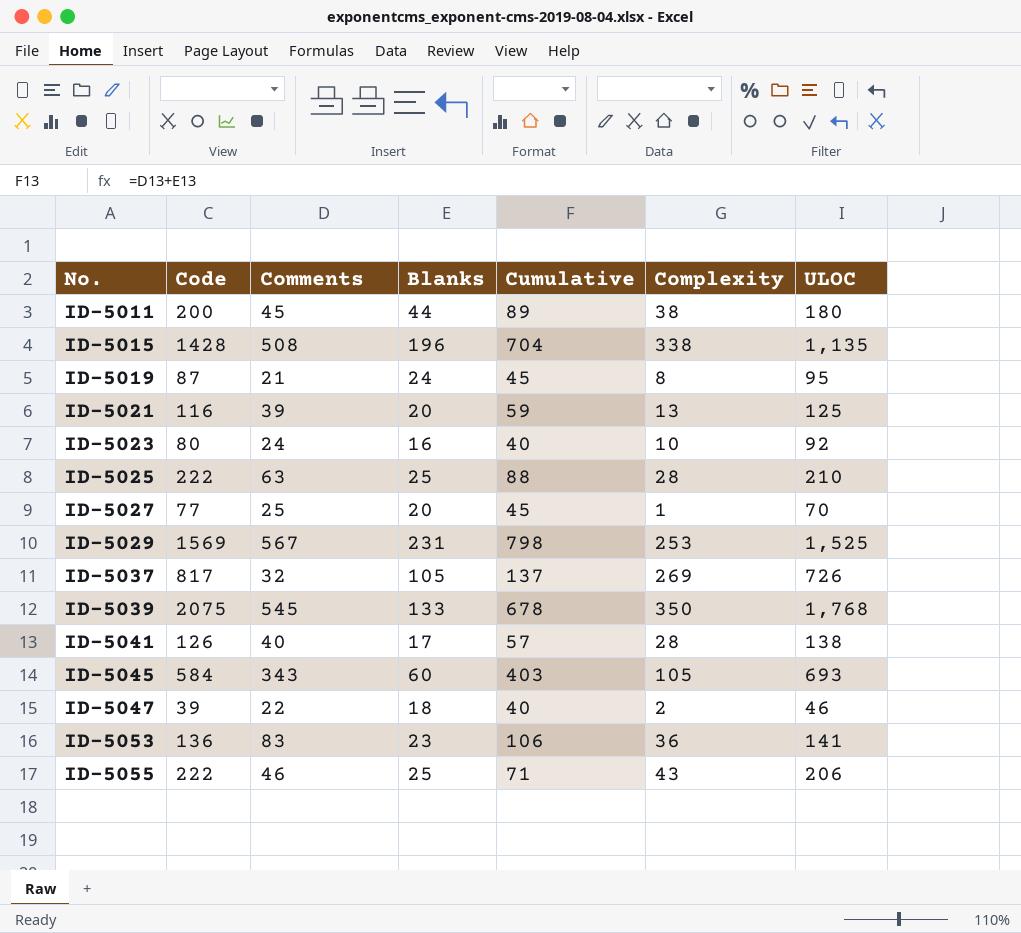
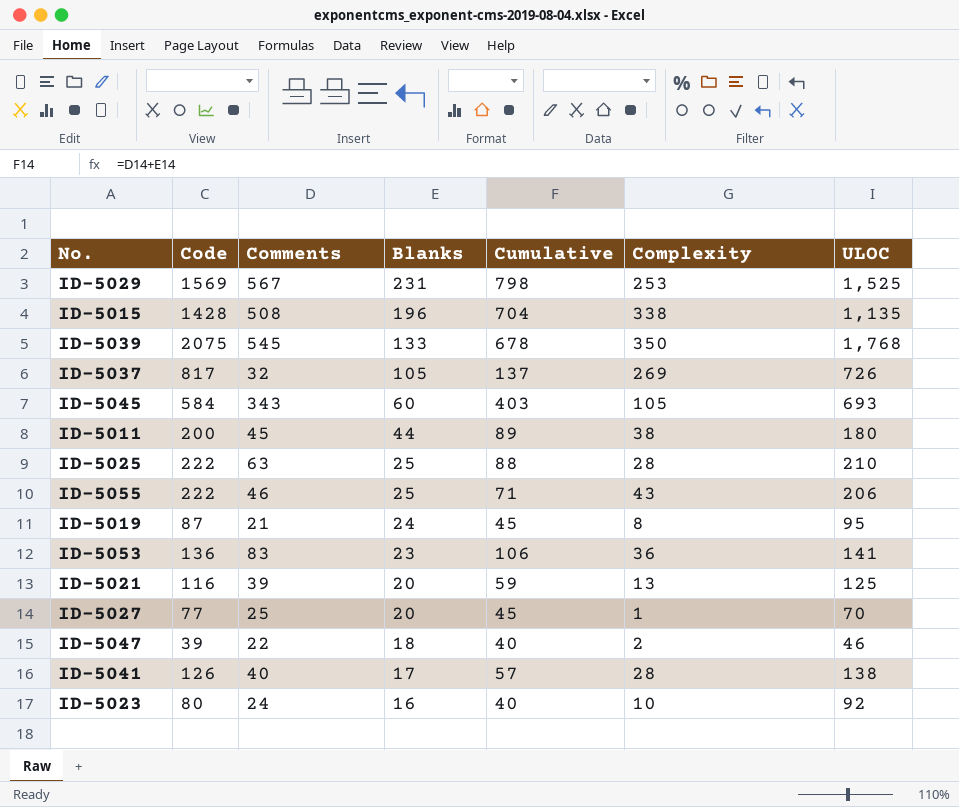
row order: No. ascending -> Blanks descending

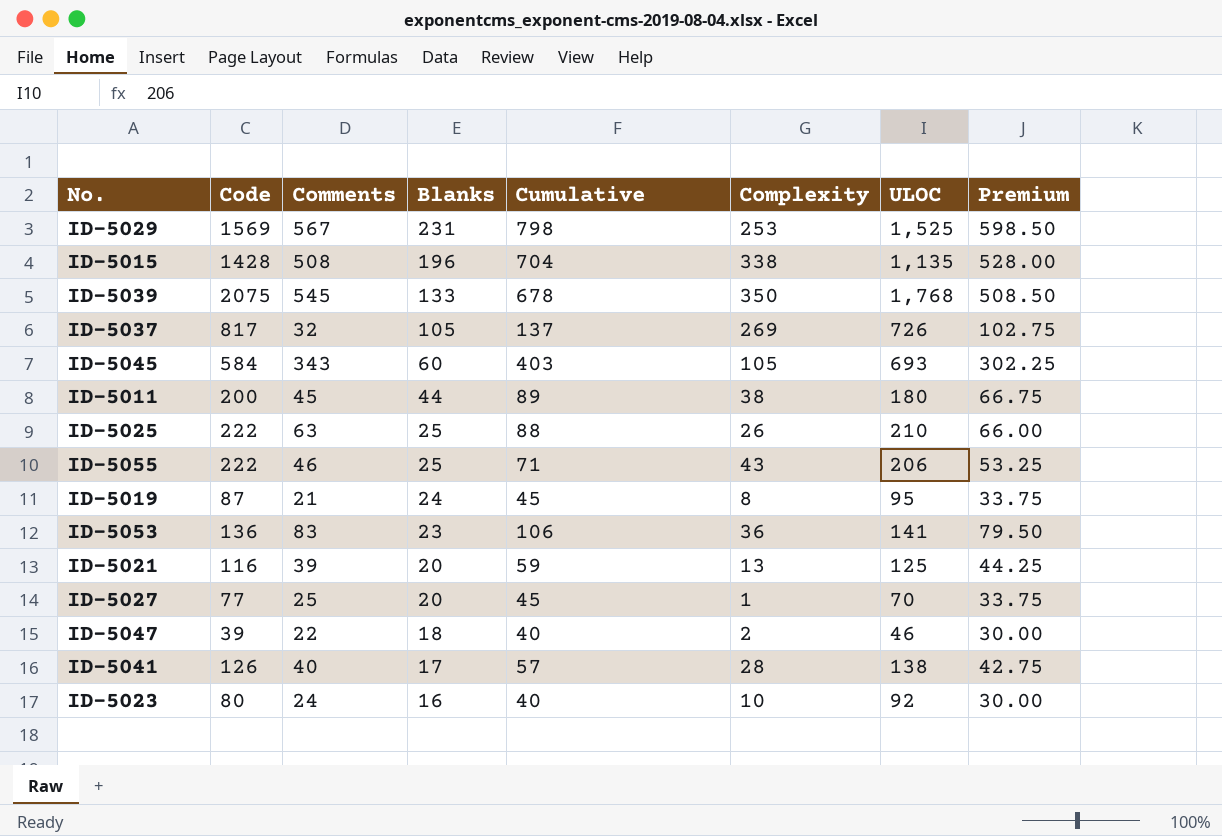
column Premium | formula: none -> [Cumulative] * 0.75
ID-5025 | Complexity: 28 -> 26

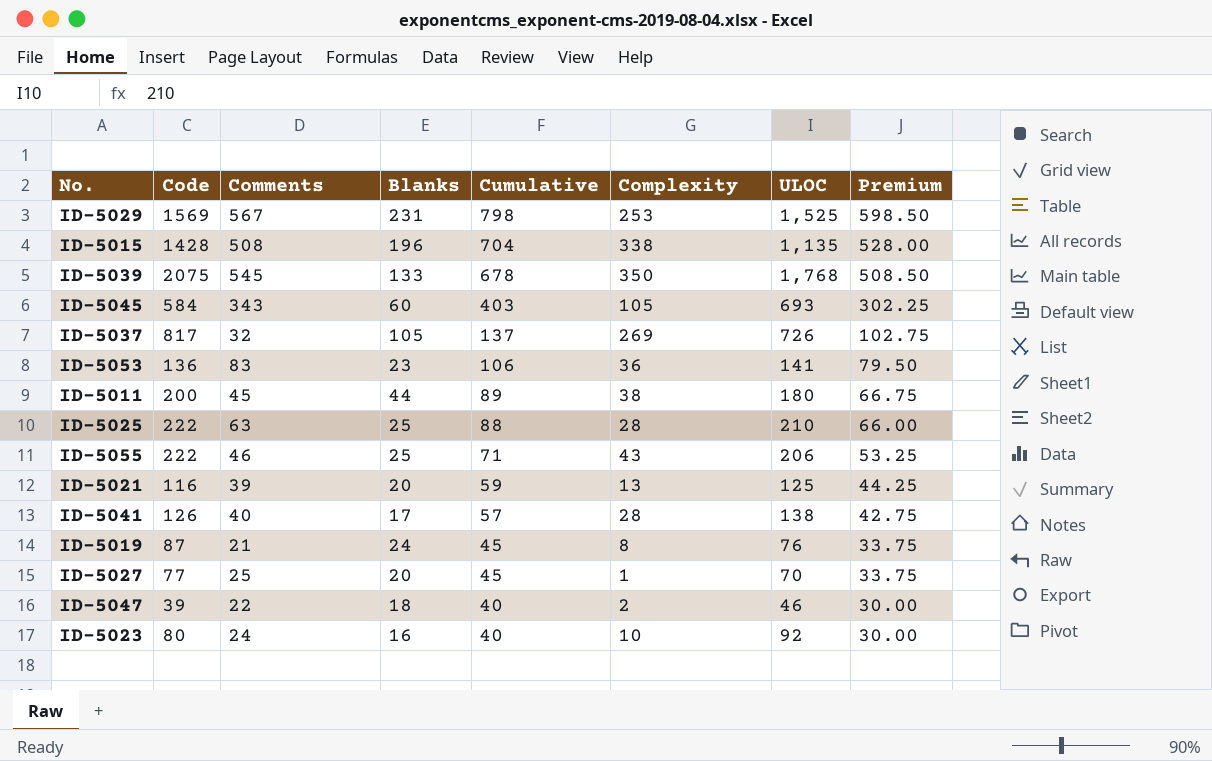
row order: Blanks descending -> Cumulative descending
ID-5025 | Complexity: 26 -> 28
ID-5019 | ULOC: 95 -> 76

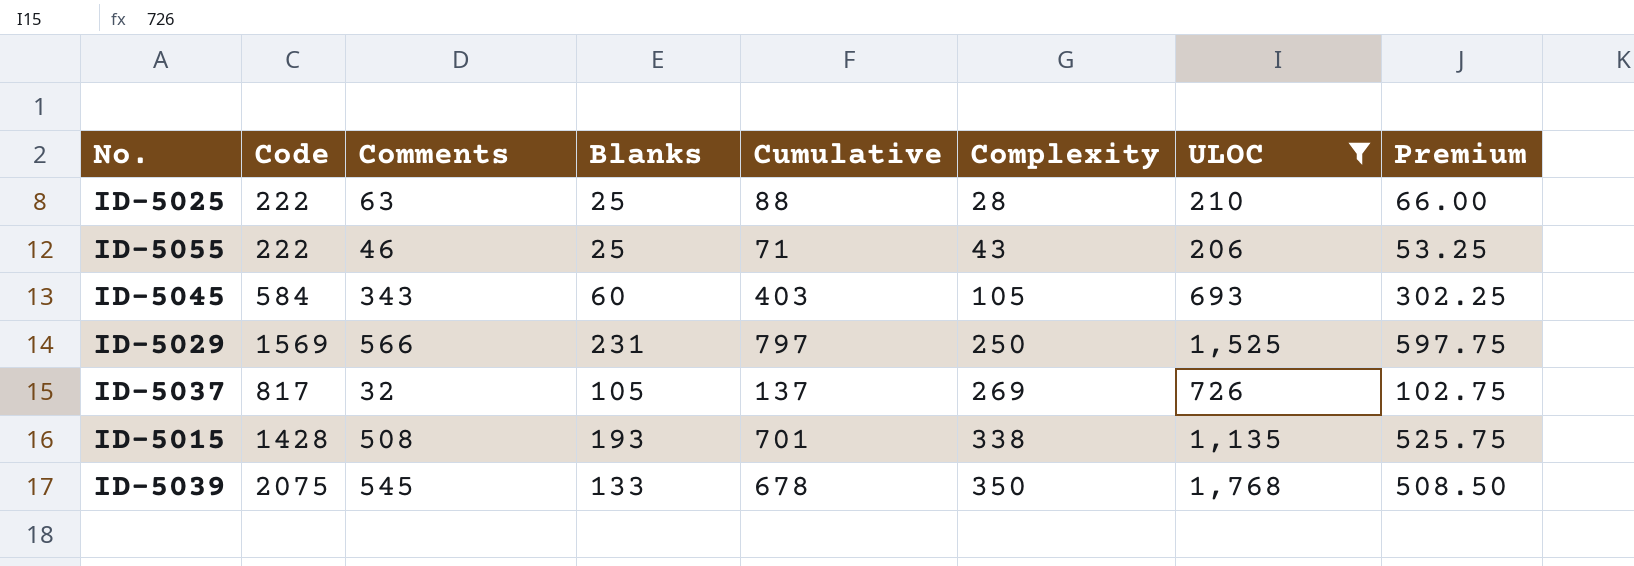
filter: none -> ULOC >= 206
row order: Cumulative descending -> Complexity ascending
ID-5029 | Comments: 567 -> 566
ID-5029 | Cumulative: 798 -> 797
ID-5029 | Complexity: 253 -> 250
ID-5029 | Premium: 598.50 -> 597.75
ID-5015 | Blanks: 196 -> 193
ID-5015 | Cumulative: 704 -> 701
ID-5015 | Premium: 528.00 -> 525.75

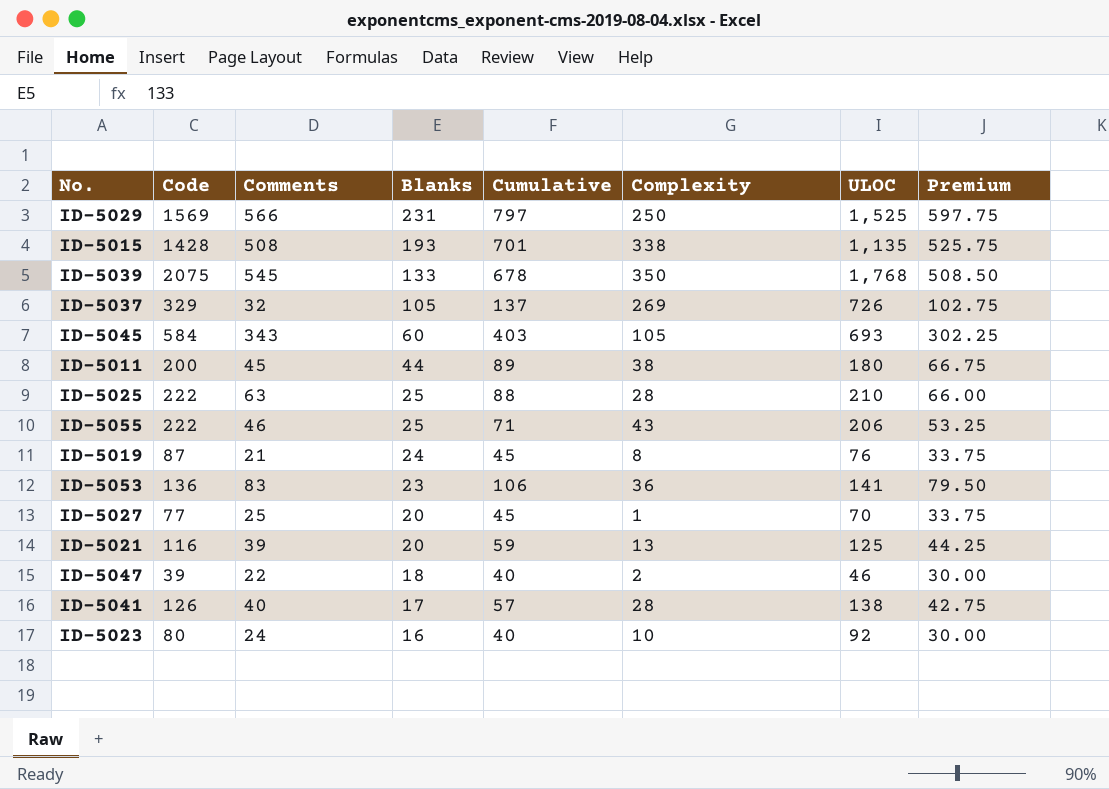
filter: ULOC >= 206 -> none
row order: Complexity ascending -> Blanks descending
ID-5037 | Code: 817 -> 329

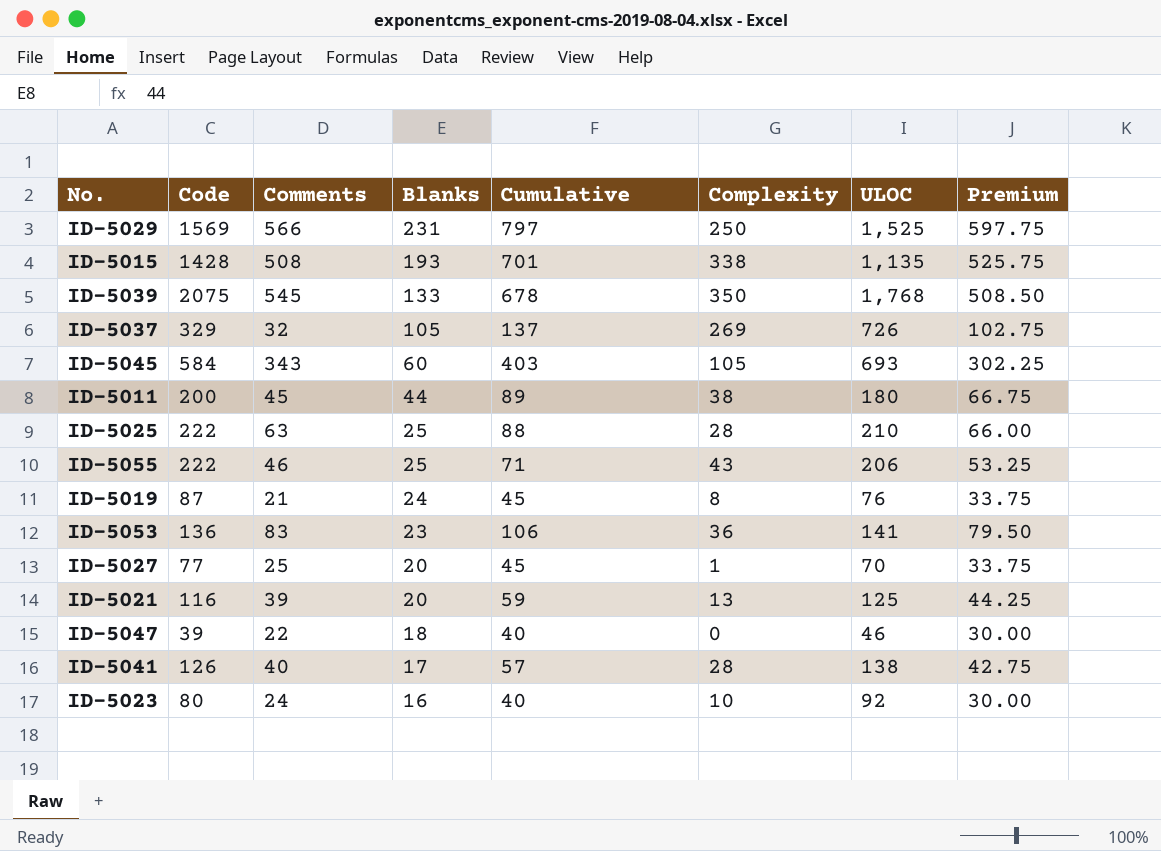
ID-5047 | Complexity: 2 -> 0

